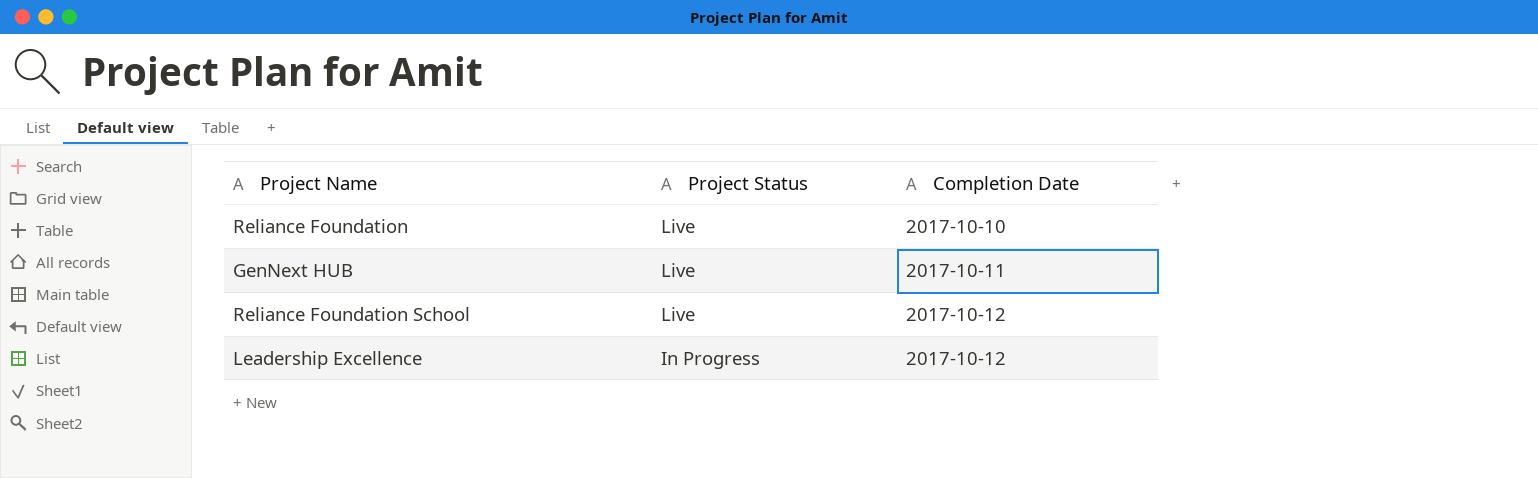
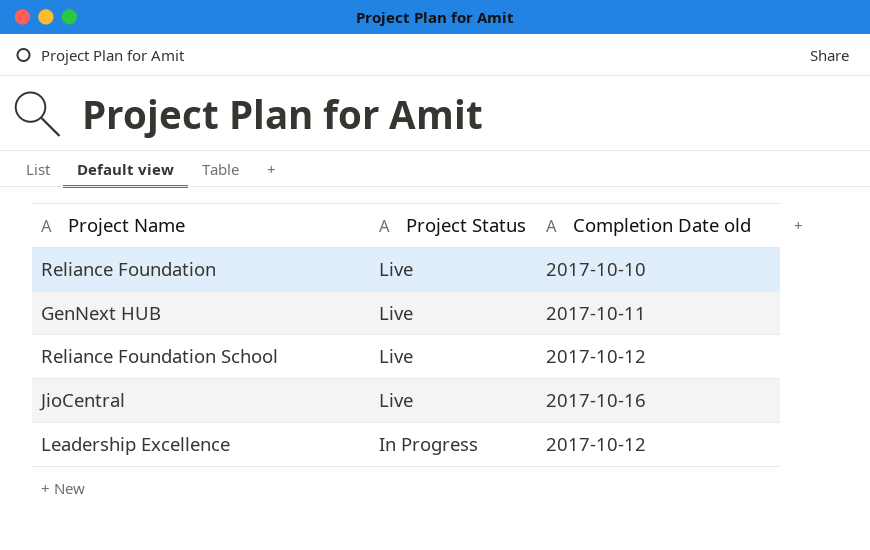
column name: Completion Date -> Completion Date old
row JioCentral: none -> Live | 2017-10-16

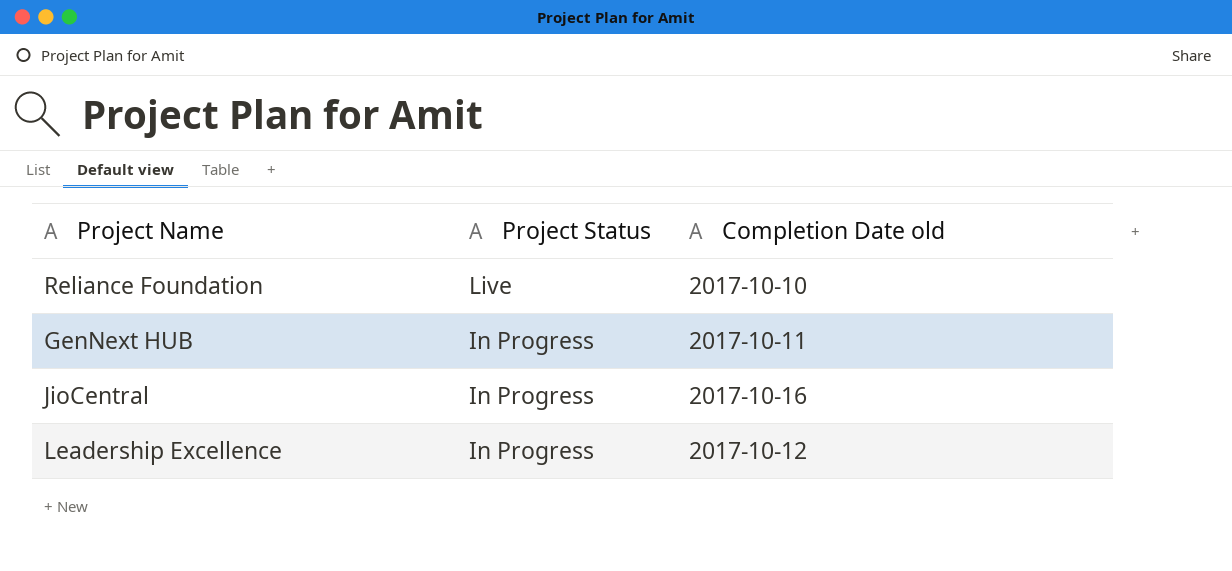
row Reliance Foundation School: Live | 2017-10-12 -> none
GenNext HUB | Project Status: Live -> In Progress
JioCentral | Project Status: Live -> In Progress

